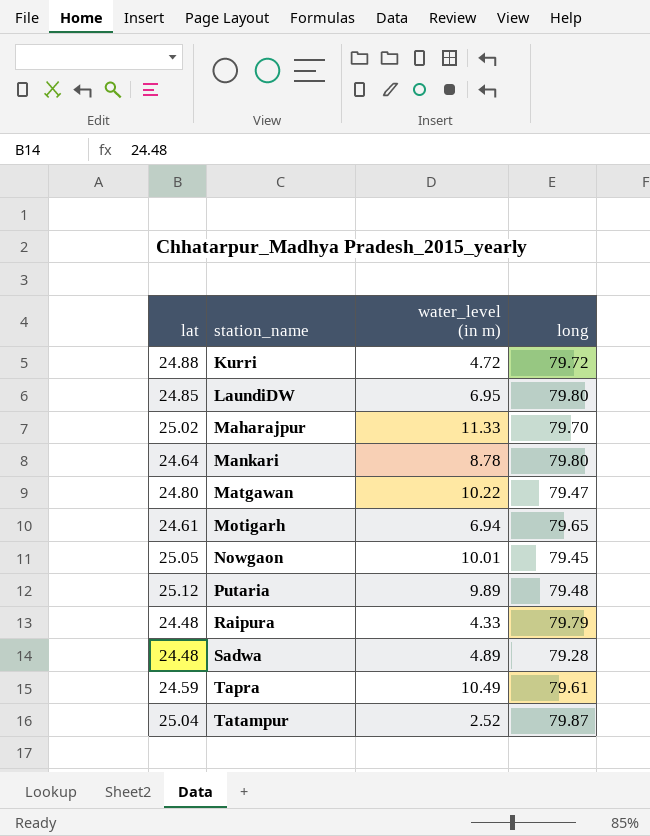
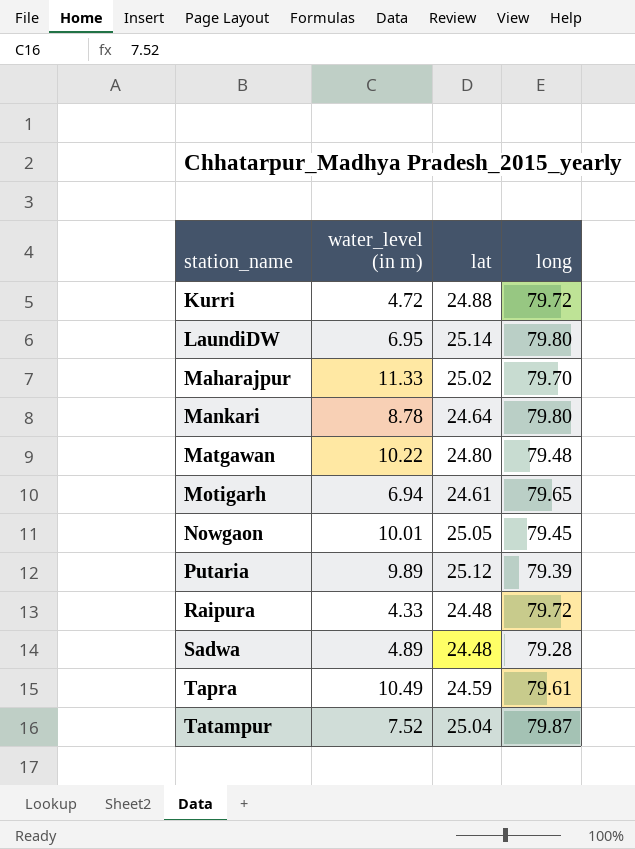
column lat | position: 1 -> 3
LaundiDW | lat: 24.85 -> 25.14
Matgawan | long: 79.47 -> 79.48
Putaria | long: 79.48 -> 79.39
Raipura | long: 79.79 -> 79.72
Tatampur | water_level (in m): 2.52 -> 7.52

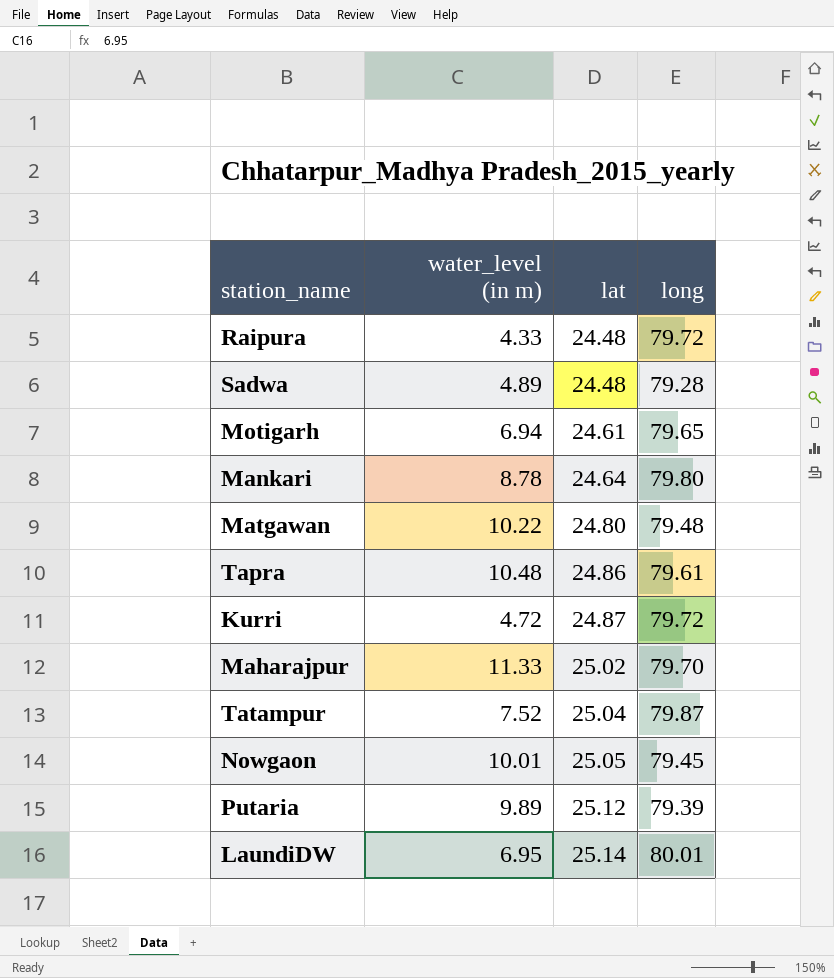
row order: station_name ascending -> lat ascending
Tapra | water_level (in m): 10.49 -> 10.48
Tapra | lat: 24.59 -> 24.86
Kurri | lat: 24.88 -> 24.87
LaundiDW | long: 79.80 -> 80.01

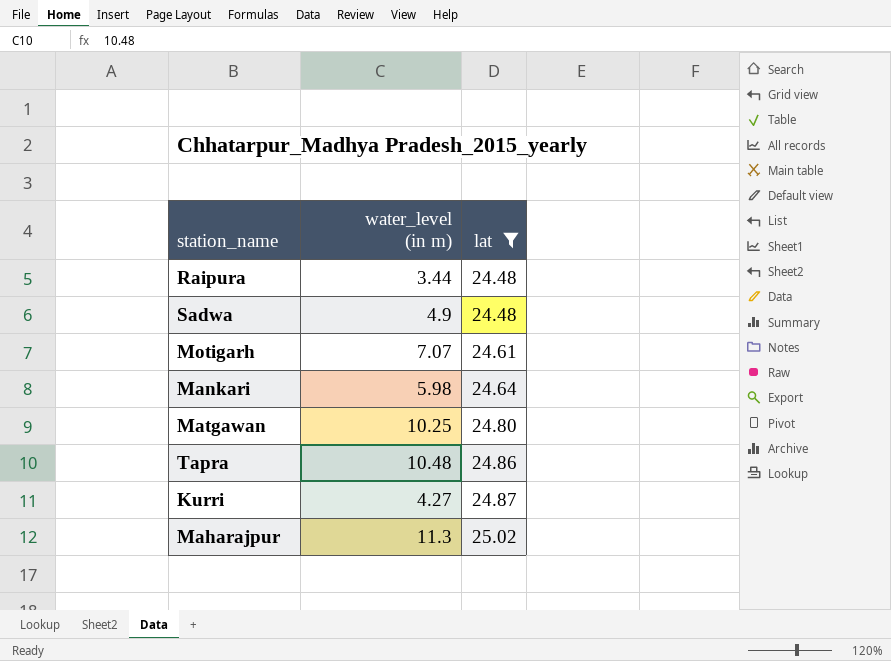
filter: none -> lat <= 25.02
column long | position: 4 -> none
Raipura | water_level (in m): 4.33 -> 3.44
Sadwa | water_level (in m): 4.89 -> 4.9
Motigarh | water_level (in m): 6.94 -> 7.07
Mankari | water_level (in m): 8.78 -> 5.98
Matgawan | water_level (in m): 10.22 -> 10.25
Kurri | water_level (in m): 4.72 -> 4.27
Maharajpur | water_level (in m): 11.33 -> 11.3

